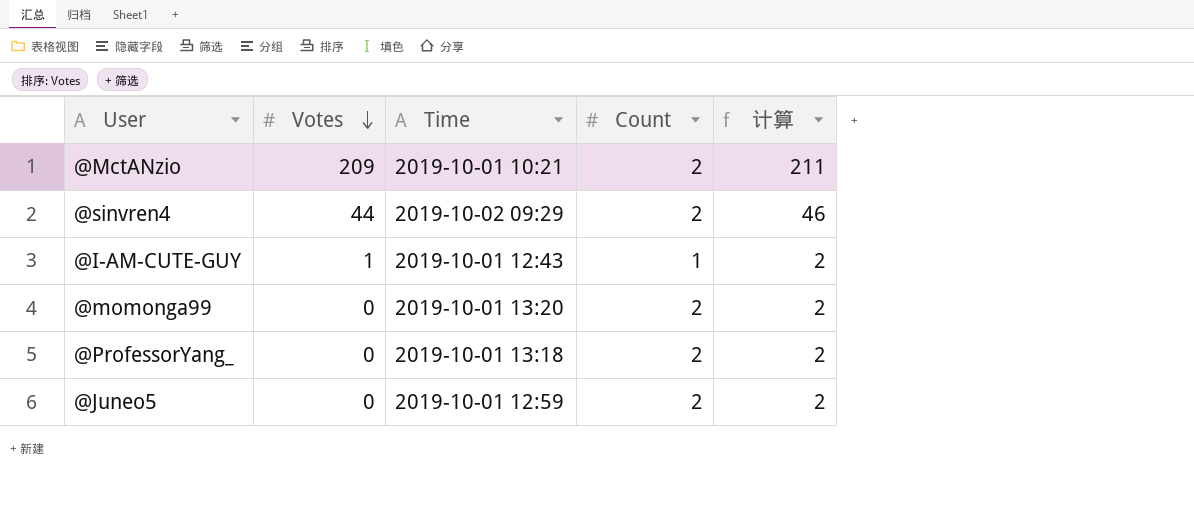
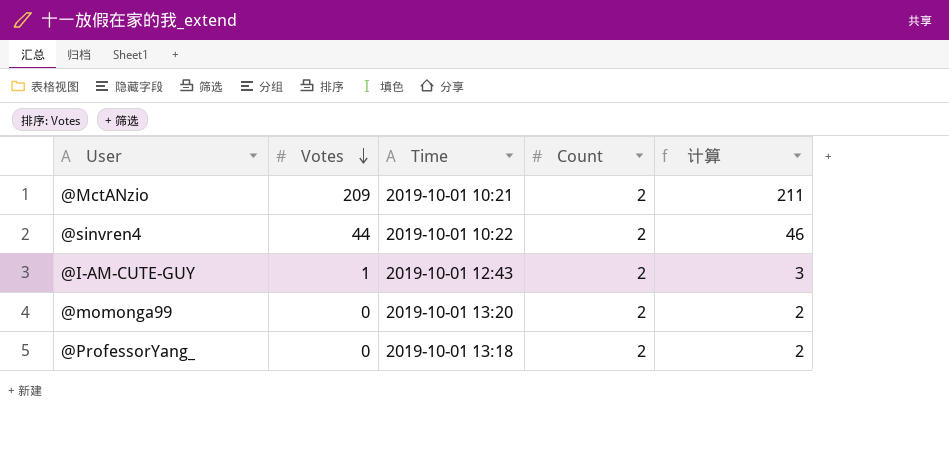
row @Juneo5: 0 | 2019-10-01 12:59 | 2 | 2 -> none
@sinvren4 | Time: 2019-10-02 09:29 -> 2019-10-01 10:22
@I-AM-CUTE-GUY | Count: 1 -> 2
@I-AM-CUTE-GUY | 计算: 2 -> 3

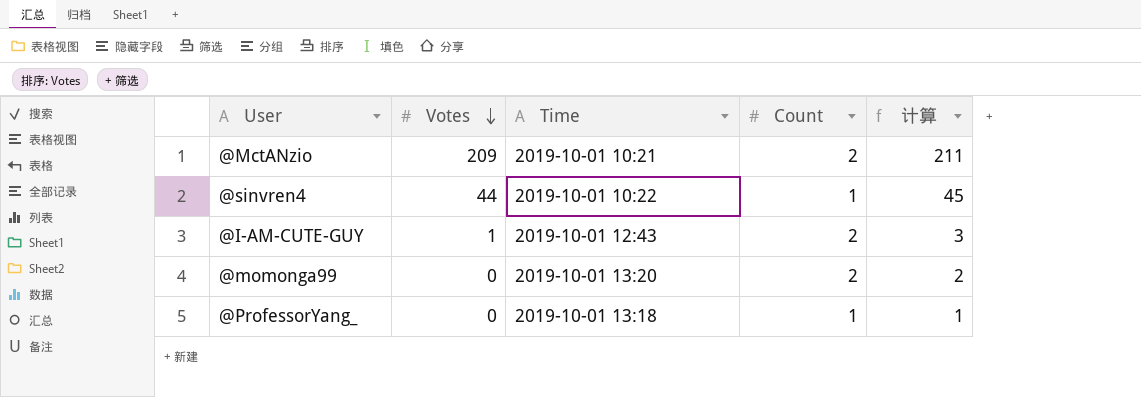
@sinvren4 | Count: 2 -> 1
@sinvren4 | 计算: 46 -> 45
@ProfessorYang_ | Count: 2 -> 1
@ProfessorYang_ | 计算: 2 -> 1

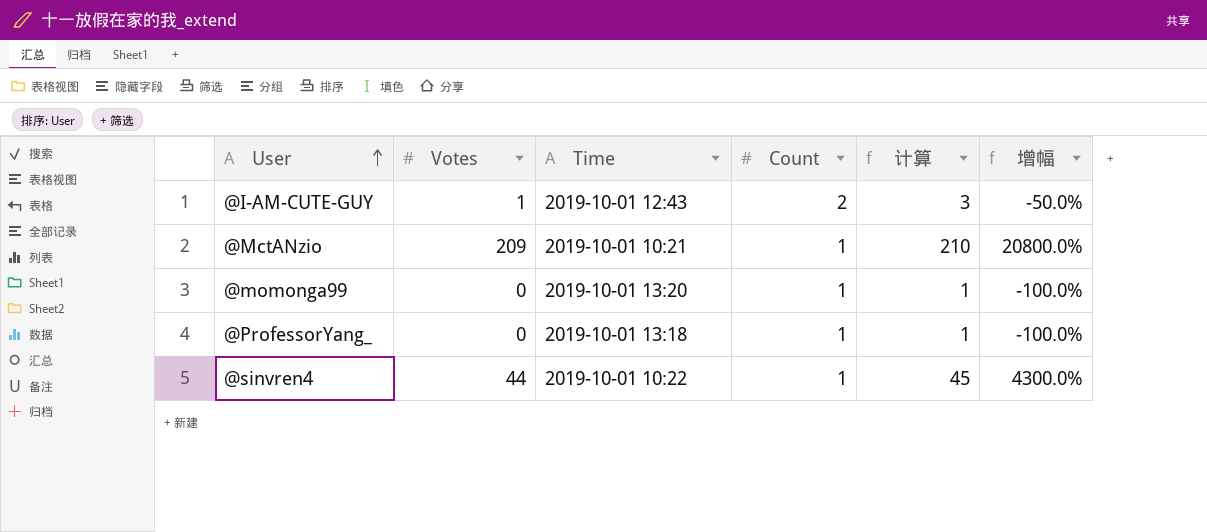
row order: Votes descending -> User ascending
column 增幅 | formula: none -> ([Votes] - [Count]) / [Count]
@MctANzio | Count: 2 -> 1
@MctANzio | 计算: 211 -> 210
@momonga99 | Count: 2 -> 1
@momonga99 | 计算: 2 -> 1

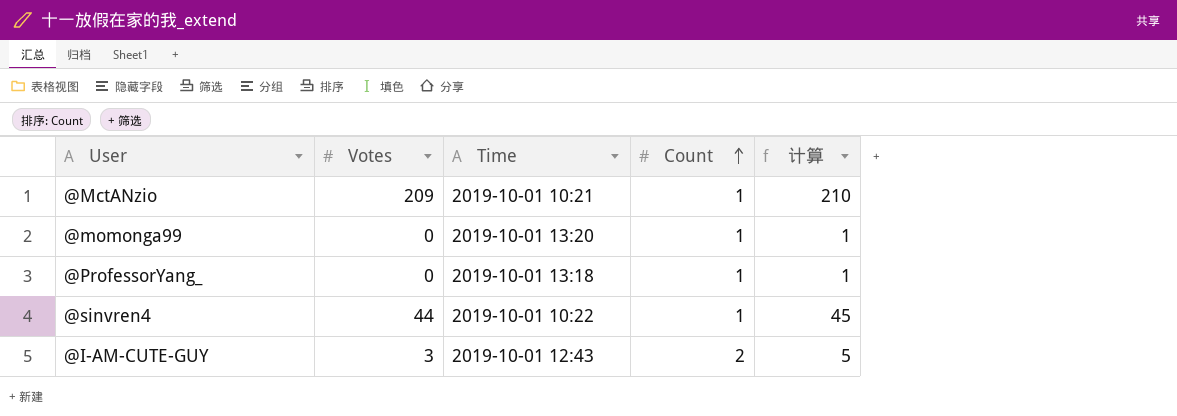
row order: User ascending -> Count ascending
column 增幅 | formula: ([Votes] - [Count]) / [Count] -> none
@I-AM-CUTE-GUY | Votes: 1 -> 3
@I-AM-CUTE-GUY | 计算: 3 -> 5

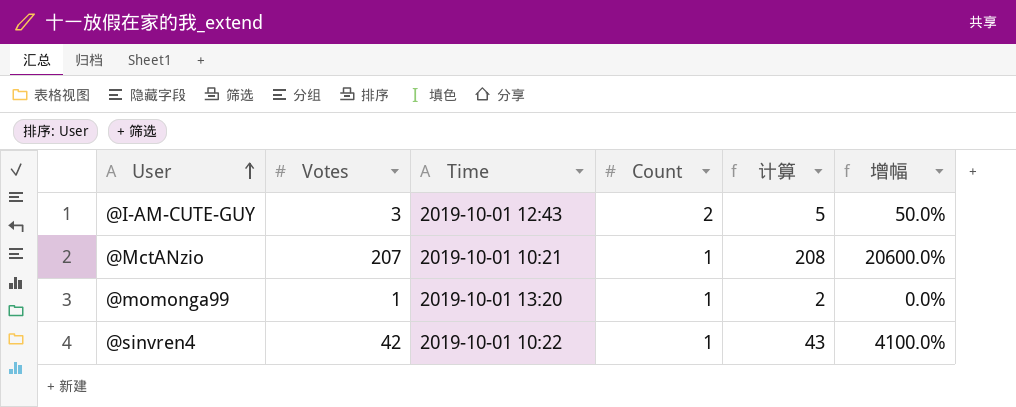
row order: Count ascending -> User ascending
column 增幅 | formula: none -> ([Votes] - [Count]) / [Count]
row @ProfessorYang_: 0 | 2019-10-01 13:18 | 1 | 1 -> none
@MctANzio | Votes: 209 -> 207
@MctANzio | 计算: 210 -> 208
@momonga99 | Votes: 0 -> 1
@momonga99 | 计算: 1 -> 2
@sinvren4 | Votes: 44 -> 42
@sinvren4 | 计算: 45 -> 43

